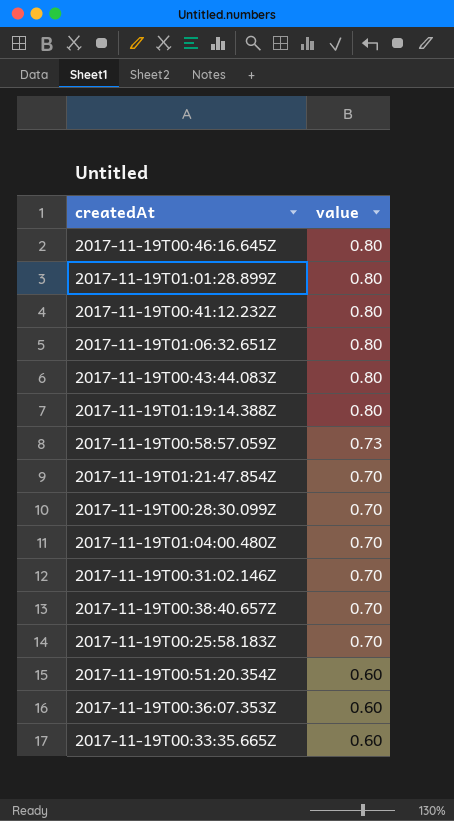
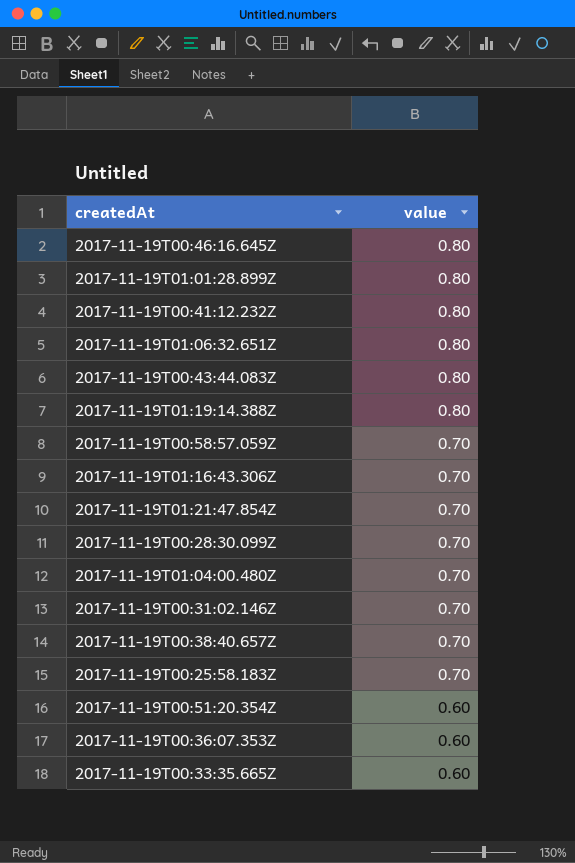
2017-11-19T00:58:57.059Z | value: 0.73 -> 0.70
row 2017-11-19T01:16:43.306Z: none -> 0.70

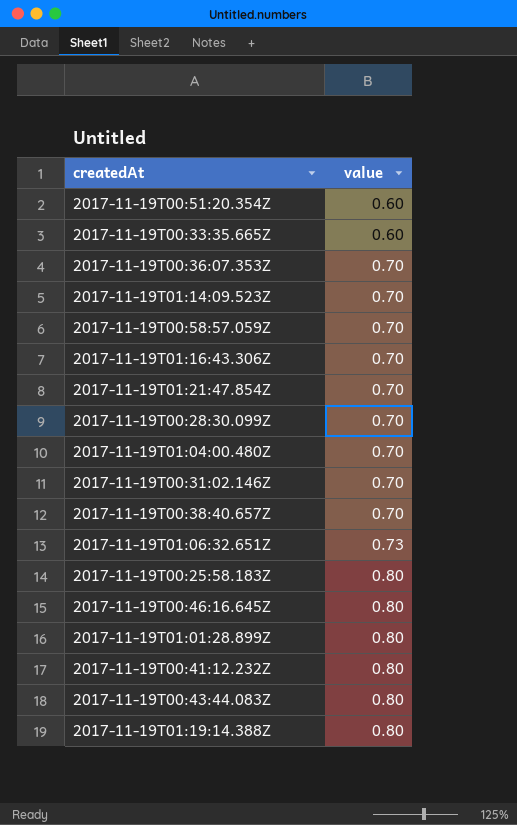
row order: value descending -> value ascending
2017-11-19T00:36:07.353Z | value: 0.60 -> 0.70
row 2017-11-19T01:14:09.523Z: none -> 0.70
2017-11-19T01:06:32.651Z | value: 0.80 -> 0.73
2017-11-19T00:25:58.183Z | value: 0.70 -> 0.80

